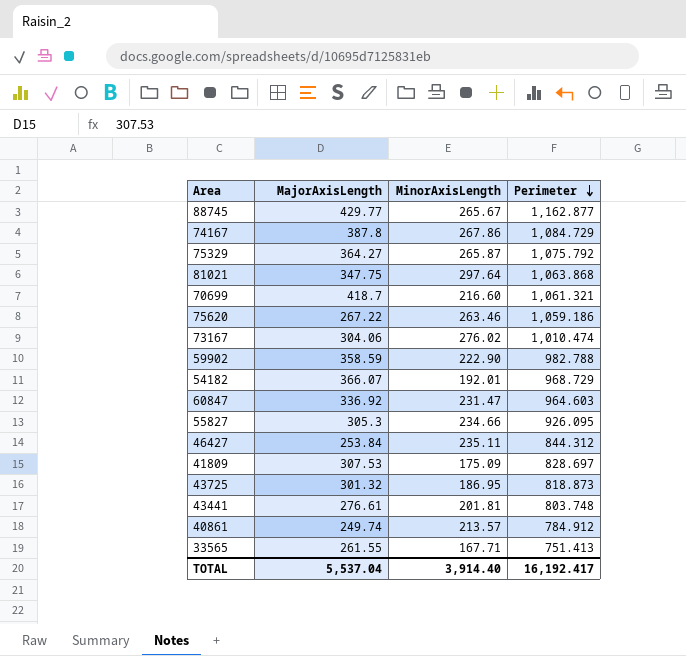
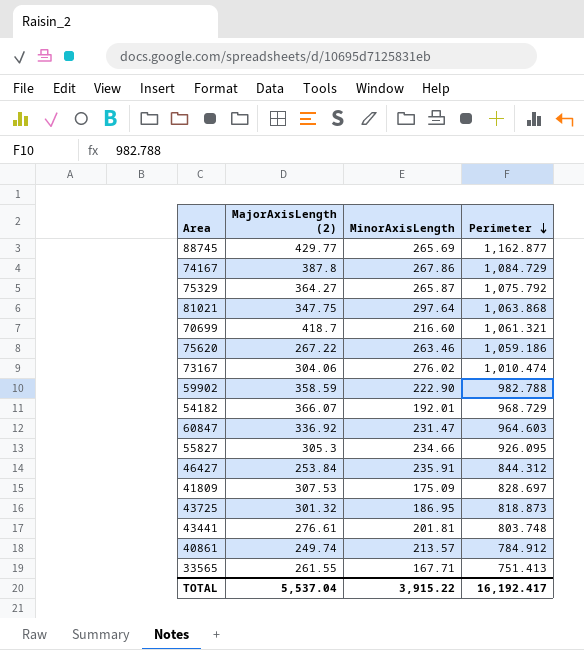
column name: MajorAxisLength -> MajorAxisLength (2)
88745 | MinorAxisLength: 265.67 -> 265.69
46427 | MinorAxisLength: 235.11 -> 235.91
TOTAL | MinorAxisLength: 3,914.40 -> 3,915.22

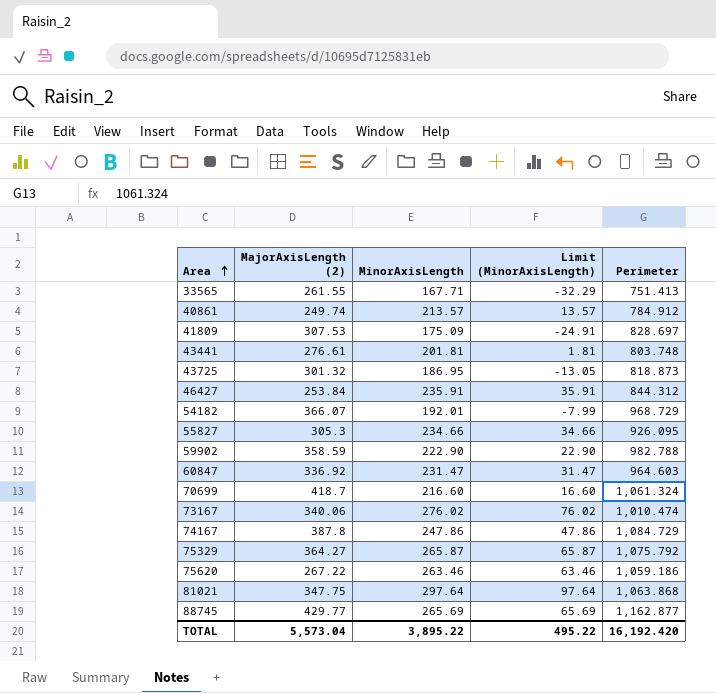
row order: Perimeter descending -> Area ascending
column Limit (MinorAxisLength) | formula: none -> [MinorAxisLength] - 200
70699 | Perimeter: 1,061.321 -> 1,061.324
73167 | MajorAxisLength (2): 304.06 -> 340.06
74167 | MinorAxisLength: 267.86 -> 247.86
TOTAL | MajorAxisLength (2): 5,537.04 -> 5,573.04
TOTAL | MinorAxisLength: 3,915.22 -> 3,895.22
TOTAL | Perimeter: 16,192.417 -> 16,192.420

